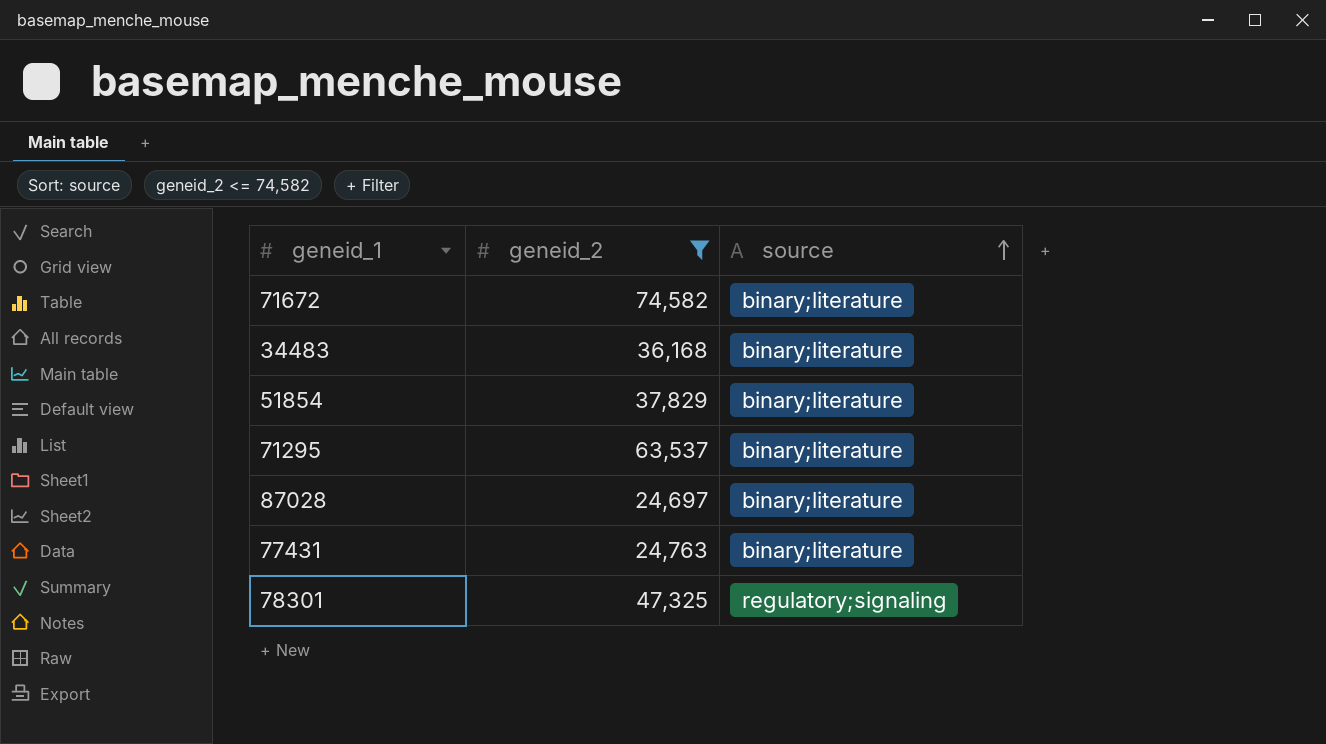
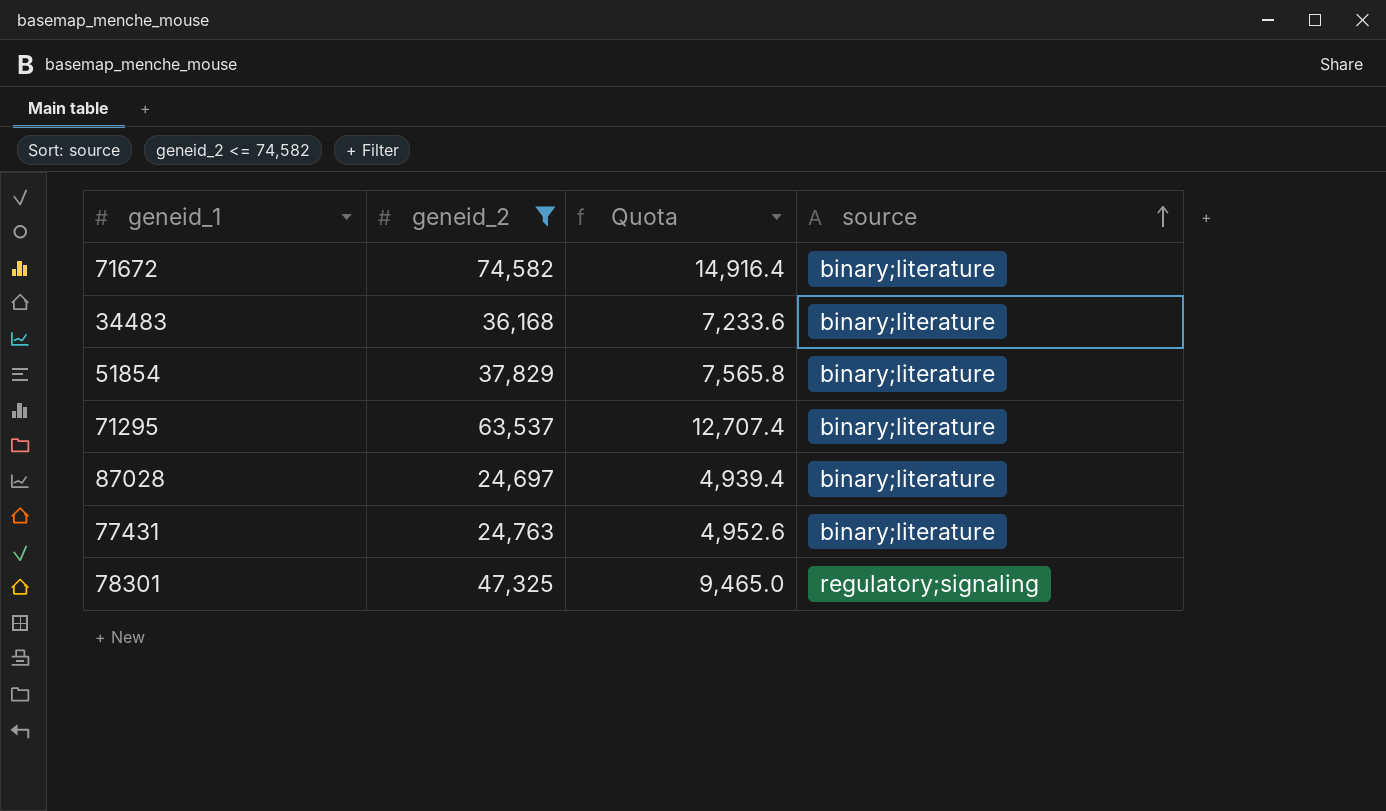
column Quota | formula: none -> [geneid_2] * 0.2

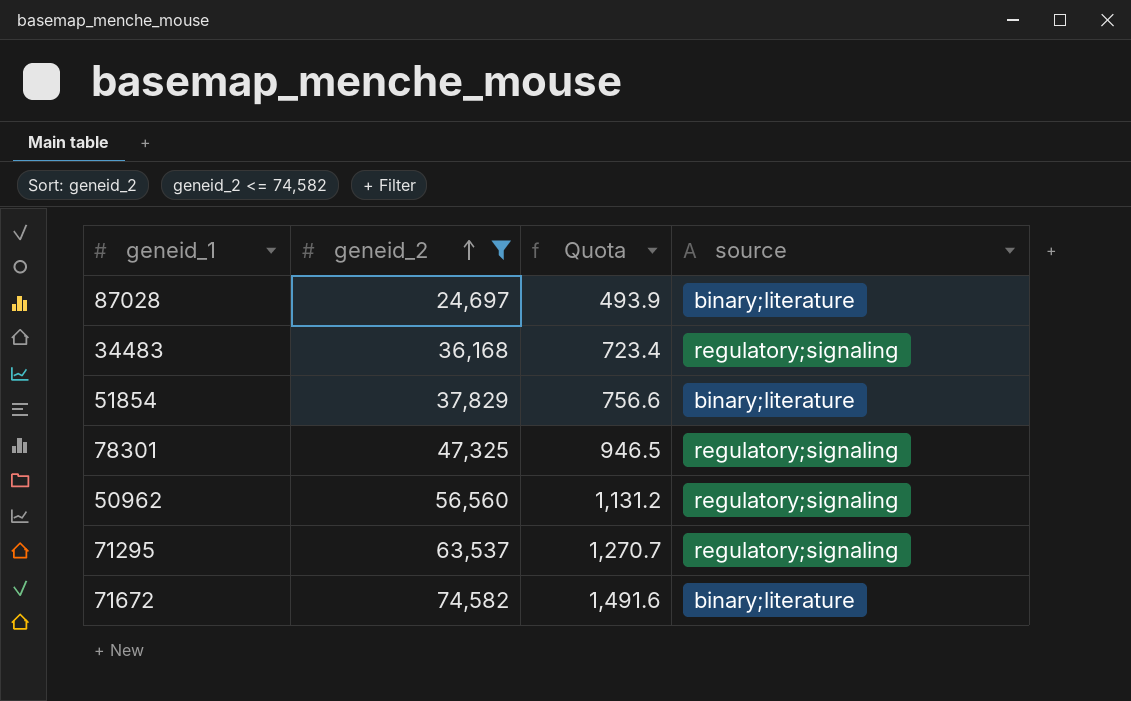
row order: source ascending -> geneid_2 ascending
column Quota | formula: [geneid_2] * 0.2 -> [geneid_2] * 0.02
row 77431: 24,763 | 4,952.6 | binary;literature -> none
34483 | source: binary;literature -> regulatory;signaling
row 50962: none -> 56,560 | 1,131.2 | regulatory;signaling
71295 | source: binary;literature -> regulatory;signaling

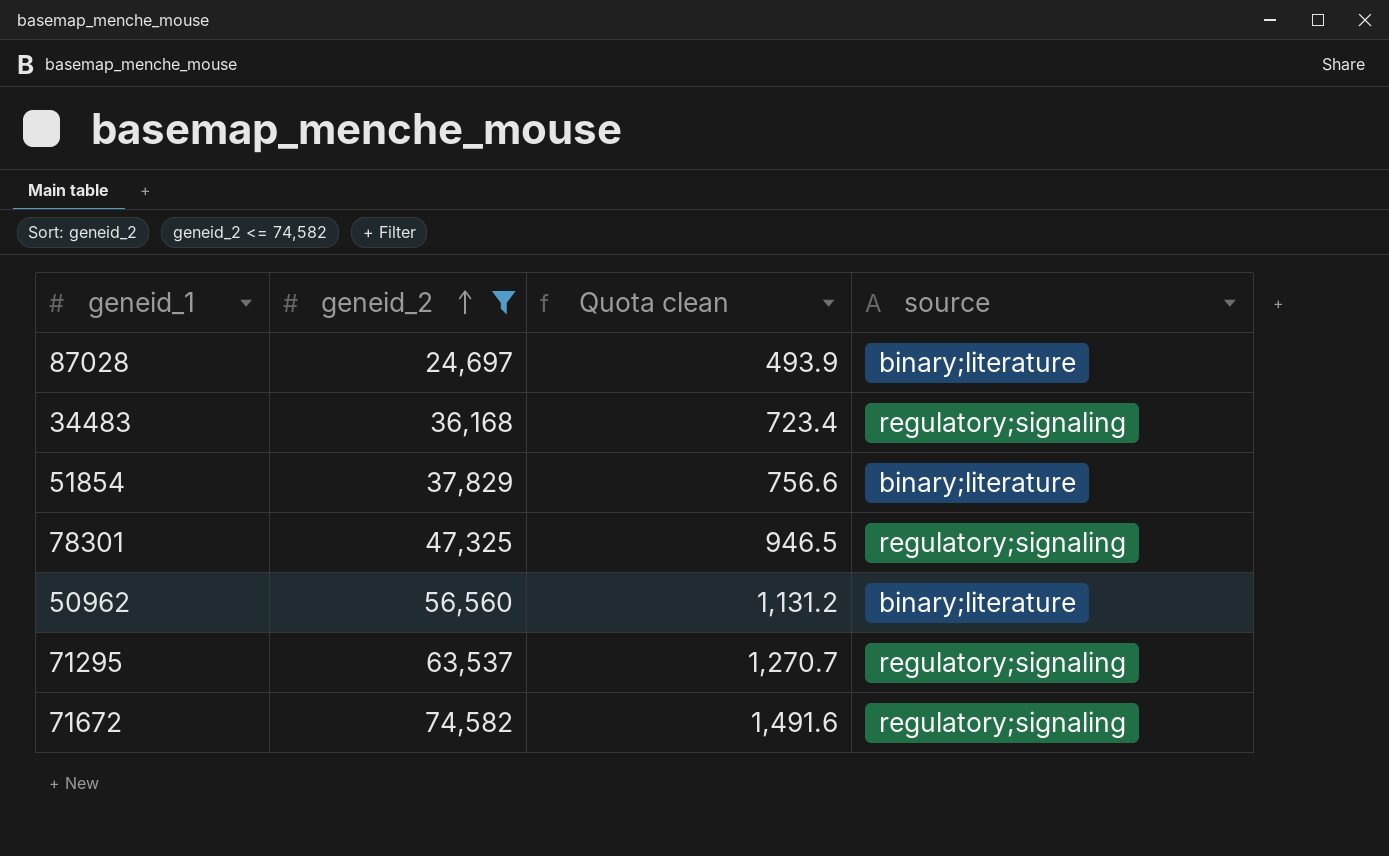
column name: Quota -> Quota clean
50962 | source: regulatory;signaling -> binary;literature
71672 | source: binary;literature -> regulatory;signaling

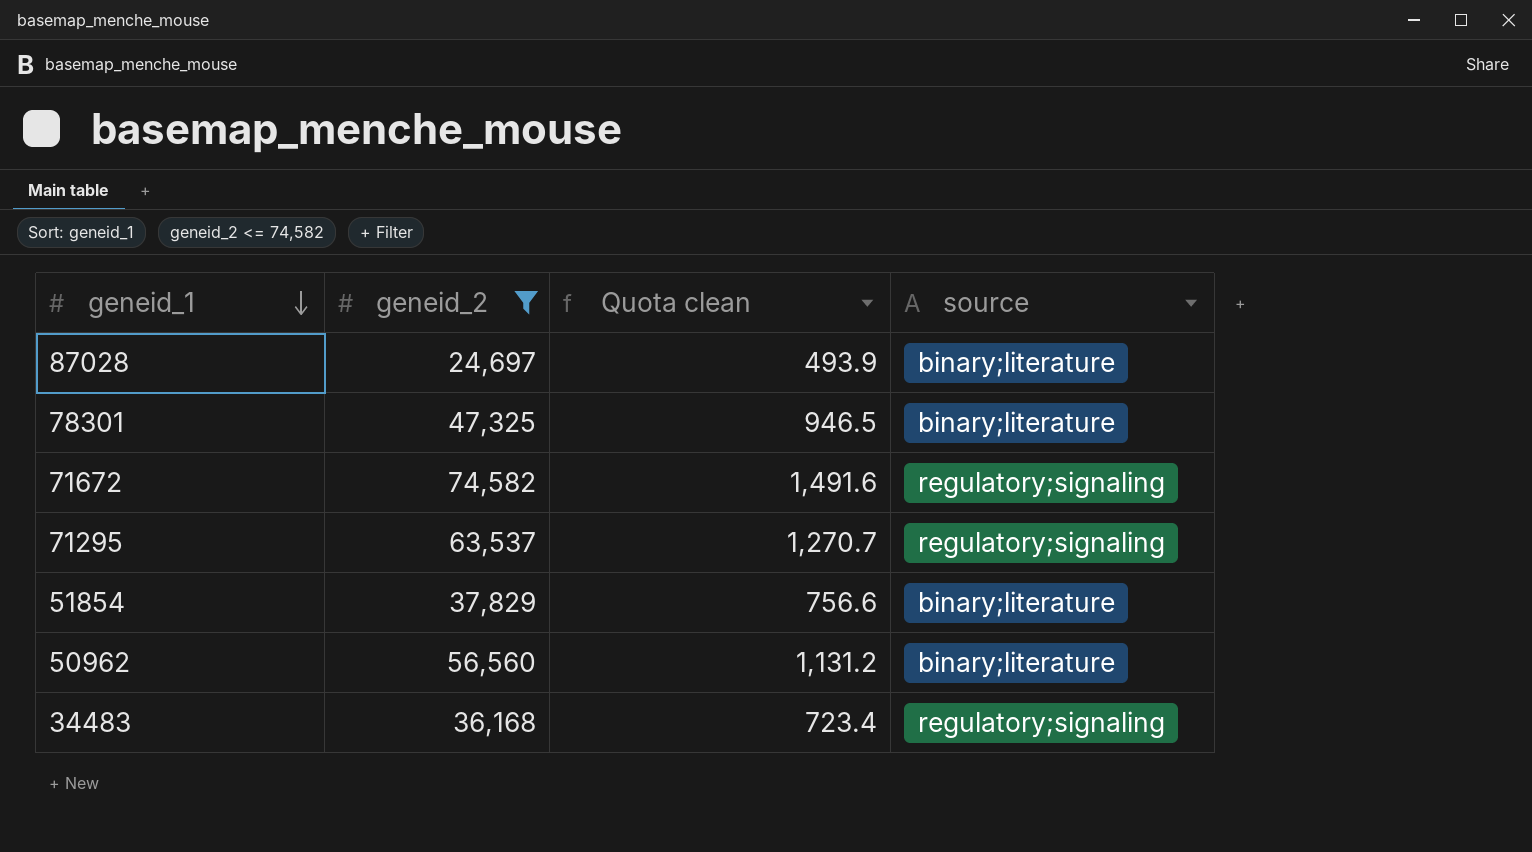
row order: geneid_2 ascending -> geneid_1 descending
78301 | source: regulatory;signaling -> binary;literature

